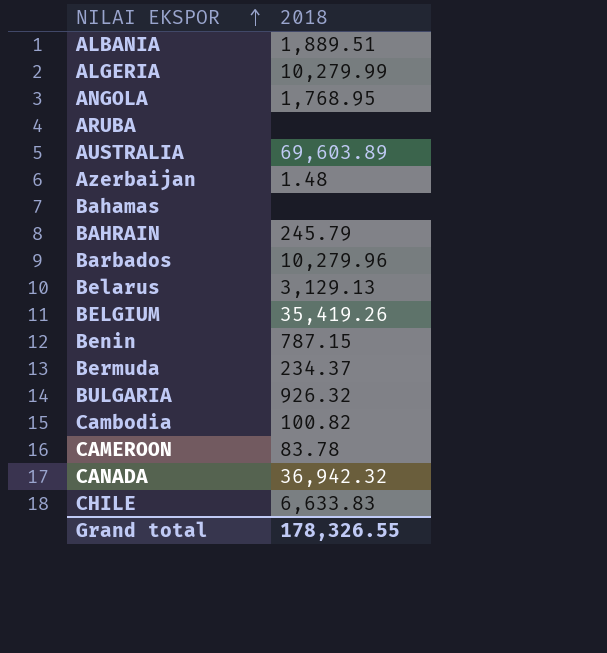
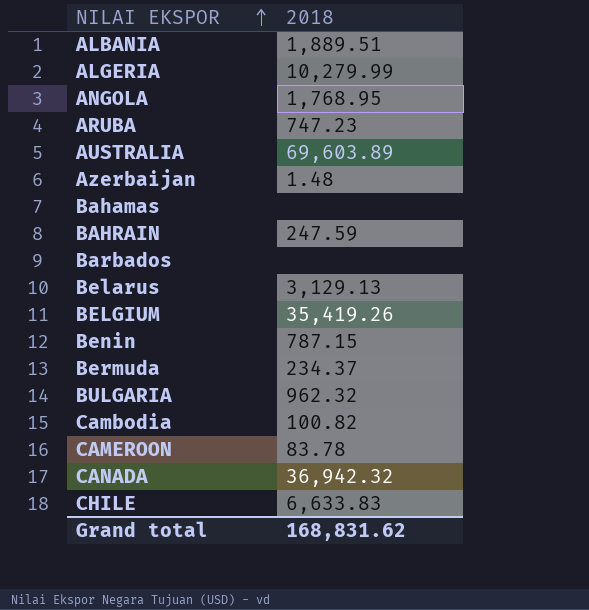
ARUBA | 2018: none -> 747.23
BAHRAIN | 2018: 245.79 -> 247.59
Barbados | 2018: 10,279.96 -> none
BULGARIA | 2018: 926.32 -> 962.32
Grand total | 2018: 178,326.55 -> 168,831.62

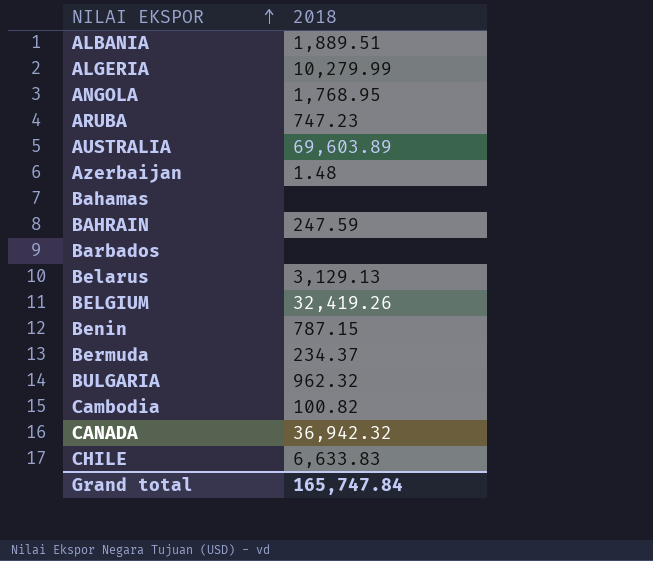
row CAMEROON: 83.78 -> none
BELGIUM | 2018: 35,419.26 -> 32,419.26
Grand total | 2018: 168,831.62 -> 165,747.84

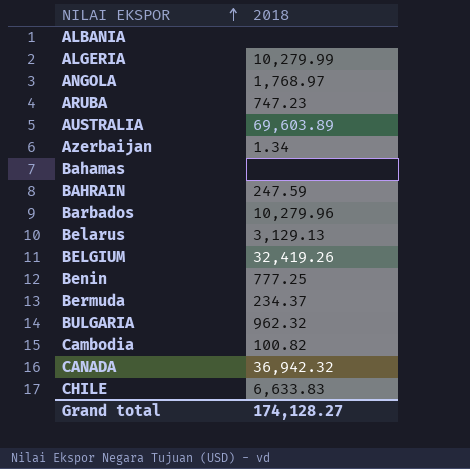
ALBANIA | 2018: 1,889.51 -> none
ANGOLA | 2018: 1,768.95 -> 1,768.97
Azerbaijan | 2018: 1.48 -> 1.34
Barbados | 2018: none -> 10,279.96
Benin | 2018: 787.15 -> 777.25
Grand total | 2018: 165,747.84 -> 174,128.27

